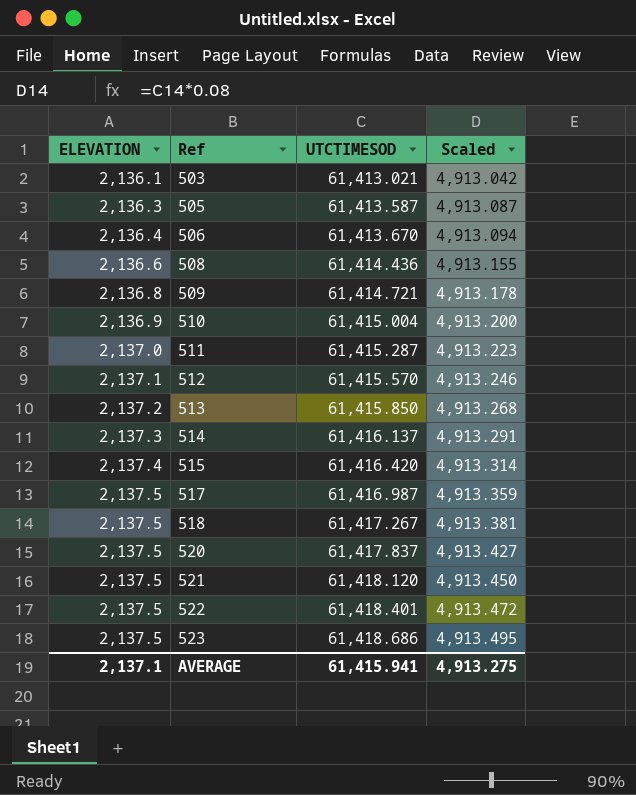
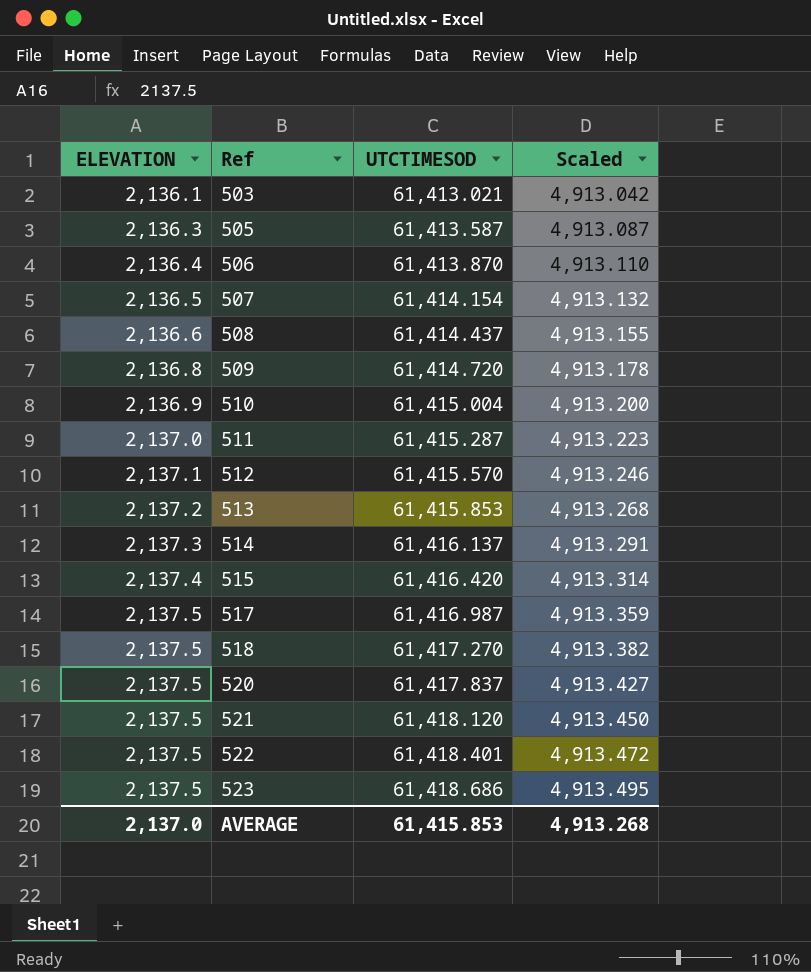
506 | UTCTIMESOD: 61,413.670 -> 61,413.870
506 | Scaled: 4,913.094 -> 4,913.110
row 507: none -> 2,136.5 | 61,414.154 | 4,913.132
508 | UTCTIMESOD: 61,414.436 -> 61,414.437
509 | UTCTIMESOD: 61,414.721 -> 61,414.720
513 | UTCTIMESOD: 61,415.850 -> 61,415.853
518 | UTCTIMESOD: 61,417.267 -> 61,417.270
518 | Scaled: 4,913.381 -> 4,913.382
AVERAGE | ELEVATION: 2,137.1 -> 2,137.0
AVERAGE | UTCTIMESOD: 61,415.941 -> 61,415.853
AVERAGE | Scaled: 4,913.275 -> 4,913.268

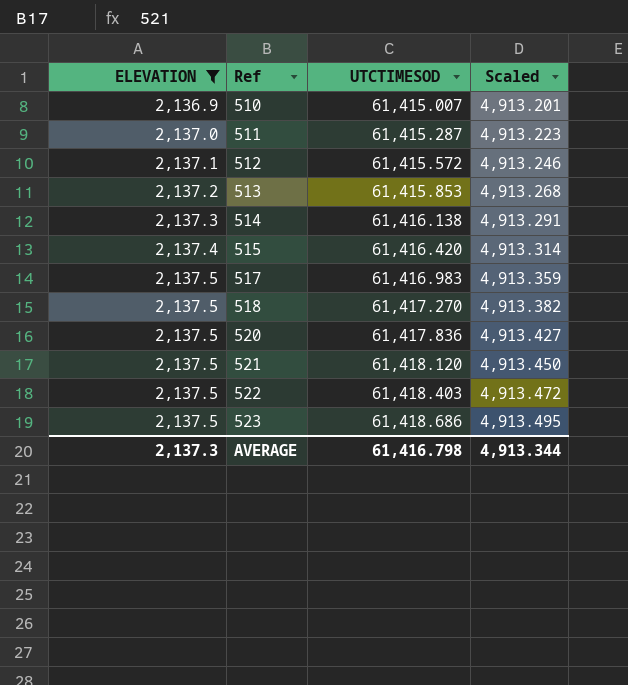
filter: none -> ELEVATION >= 2,136.9
510 | UTCTIMESOD: 61,415.004 -> 61,415.007
510 | Scaled: 4,913.200 -> 4,913.201
512 | UTCTIMESOD: 61,415.570 -> 61,415.572
514 | UTCTIMESOD: 61,416.137 -> 61,416.138
517 | UTCTIMESOD: 61,416.987 -> 61,416.983
520 | UTCTIMESOD: 61,417.837 -> 61,417.836
522 | UTCTIMESOD: 61,418.401 -> 61,418.403
AVERAGE | ELEVATION: 2,137.0 -> 2,137.3
AVERAGE | UTCTIMESOD: 61,415.853 -> 61,416.798
AVERAGE | Scaled: 4,913.268 -> 4,913.344

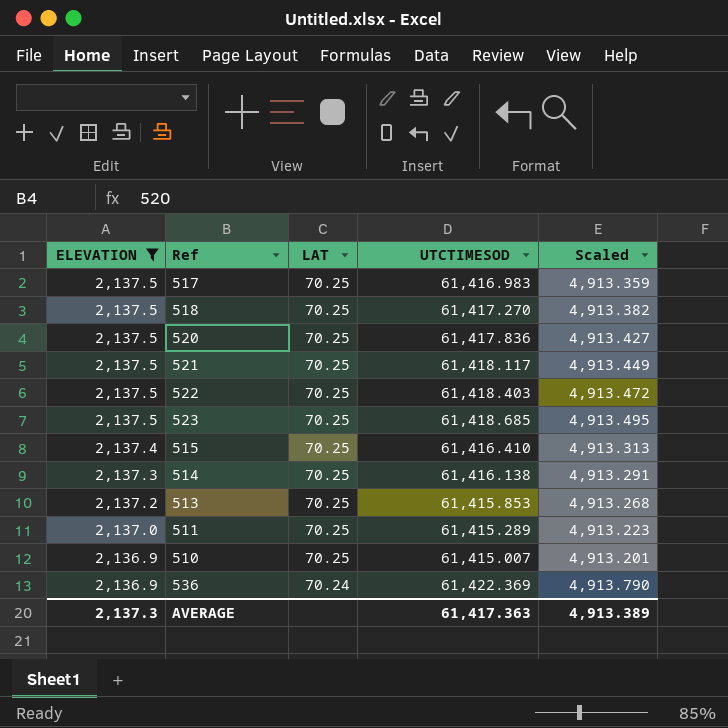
row order: ELEVATION ascending -> ELEVATION descending
column LAT | position: none -> 3
row 512: 2,137.1 | 61,415.572 | 4,913.246 -> none
521 | UTCTIMESOD: 61,418.120 -> 61,418.117
521 | Scaled: 4,913.450 -> 4,913.449
523 | UTCTIMESOD: 61,418.686 -> 61,418.685
515 | UTCTIMESOD: 61,416.420 -> 61,416.410
515 | Scaled: 4,913.314 -> 4,913.313
511 | UTCTIMESOD: 61,415.287 -> 61,415.289
row 536: none -> 2,136.9 | 70.24 | 61,422.369 | 4,913.790
AVERAGE | UTCTIMESOD: 61,416.798 -> 61,417.363
AVERAGE | Scaled: 4,913.344 -> 4,913.389

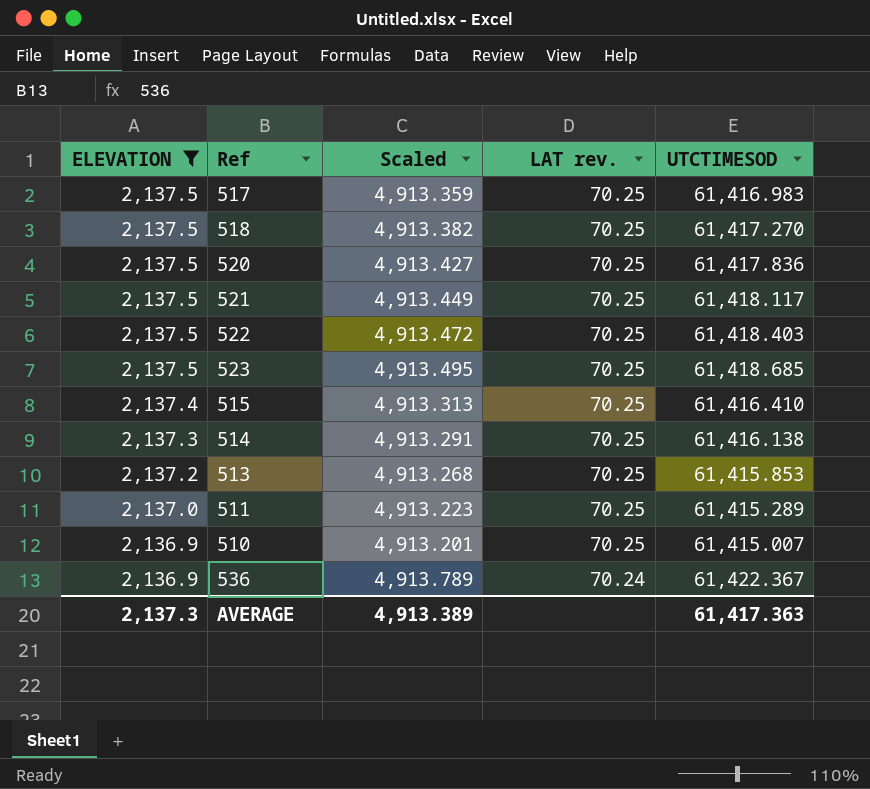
column Scaled | position: 5 -> 3
column name: LAT -> LAT rev.
536 | Scaled: 4,913.790 -> 4,913.789
536 | UTCTIMESOD: 61,422.369 -> 61,422.367

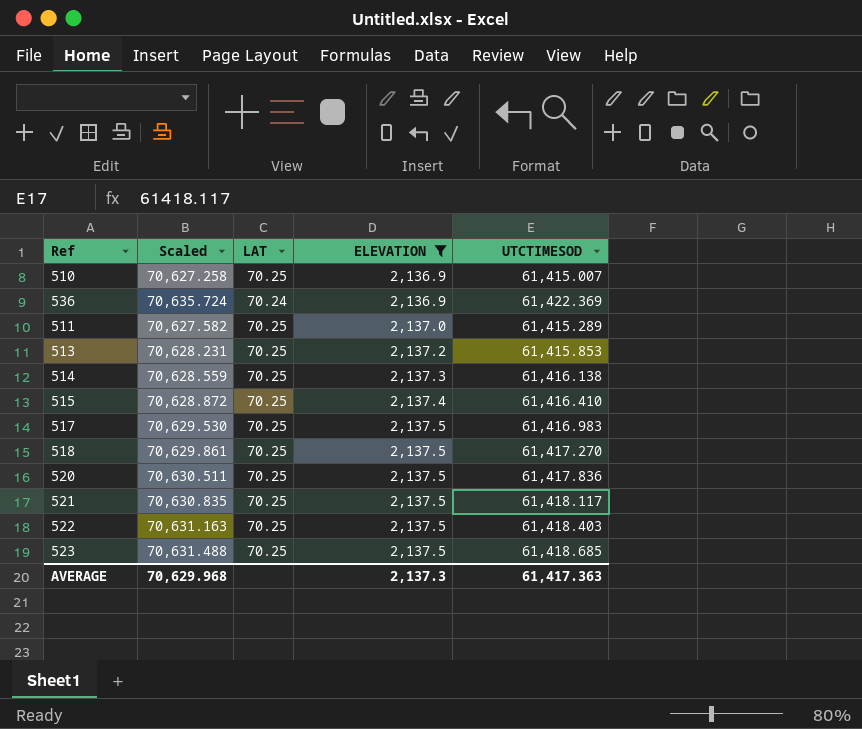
row order: ELEVATION descending -> ELEVATION ascending
column Scaled | formula: [UTCTIMESOD] * 0.08 -> [UTCTIMESOD] * 1.15
column name: LAT rev. -> LAT
column ELEVATION | position: 1 -> 4
536 | UTCTIMESOD: 61,422.367 -> 61,422.369
AVERAGE | Scaled: 4,913.389 -> 70,629.968

